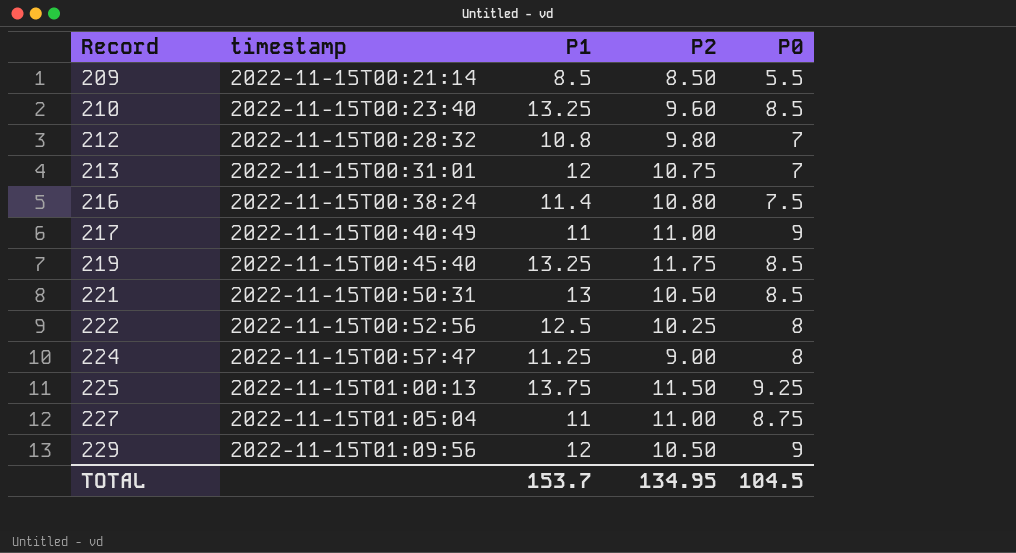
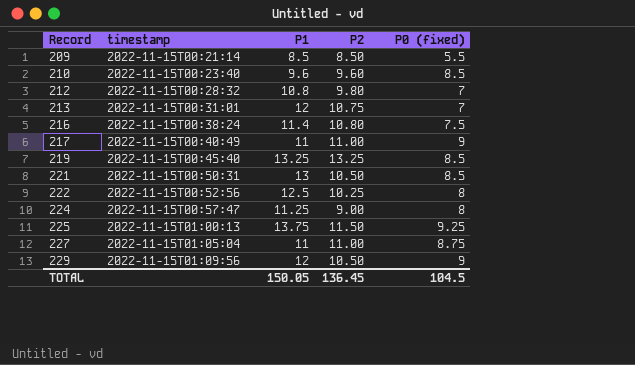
column name: P0 -> P0 (fixed)
210 | P1: 13.25 -> 9.6
219 | P2: 11.75 -> 13.25
TOTAL | P1: 153.7 -> 150.05
TOTAL | P2: 134.95 -> 136.45

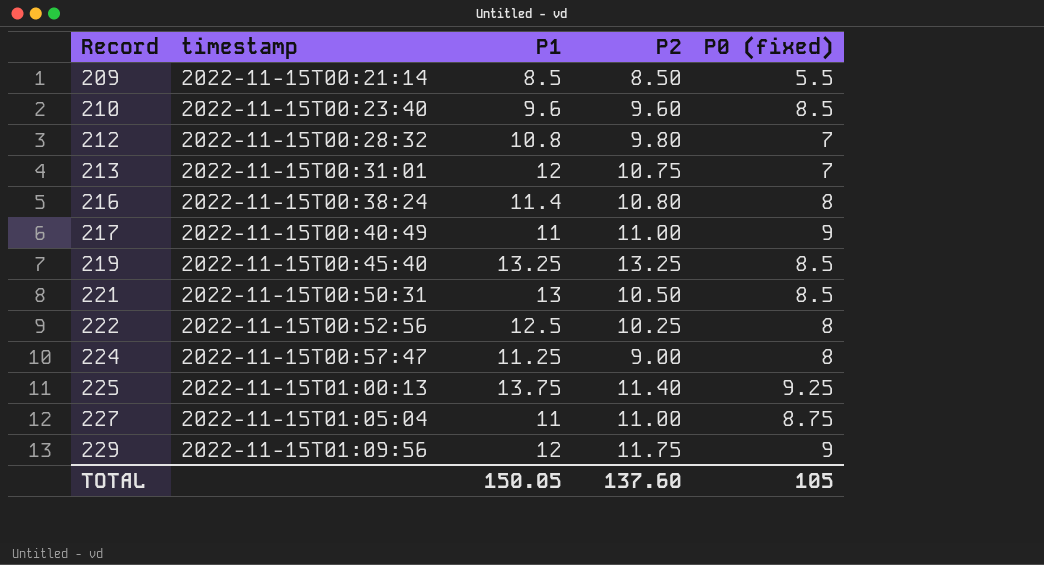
216 | P0 (fixed): 7.5 -> 8
225 | P2: 11.50 -> 11.40
229 | P2: 10.50 -> 11.75
TOTAL | P2: 136.45 -> 137.60
TOTAL | P0 (fixed): 104.5 -> 105

